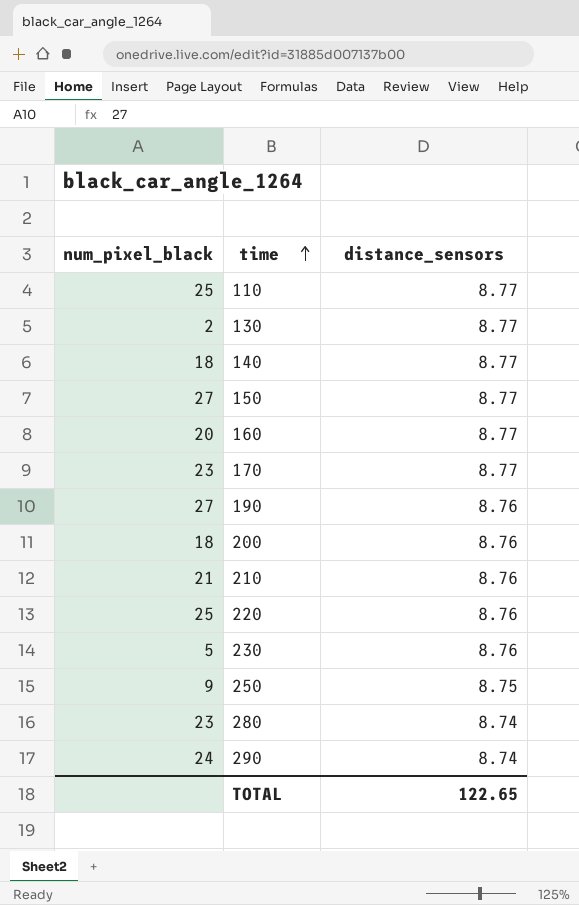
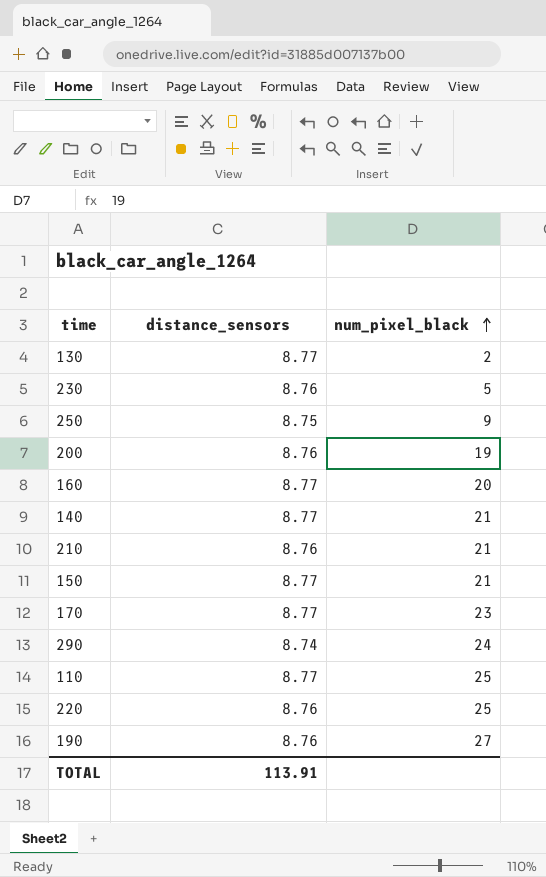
row order: time ascending -> num_pixel_black ascending
column num_pixel_black | position: 1 -> 3
row 280: 23 | 8.74 -> none
200 | num_pixel_black: 18 -> 19
140 | num_pixel_black: 18 -> 21
150 | num_pixel_black: 27 -> 21
TOTAL | distance_sensors: 122.65 -> 113.91

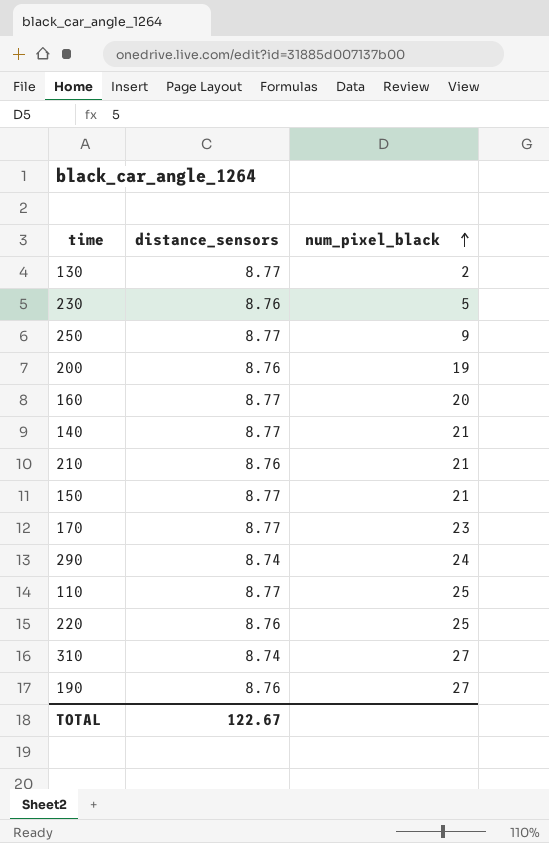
250 | distance_sensors: 8.75 -> 8.77
row 310: none -> 8.74 | 27
TOTAL | distance_sensors: 113.91 -> 122.67

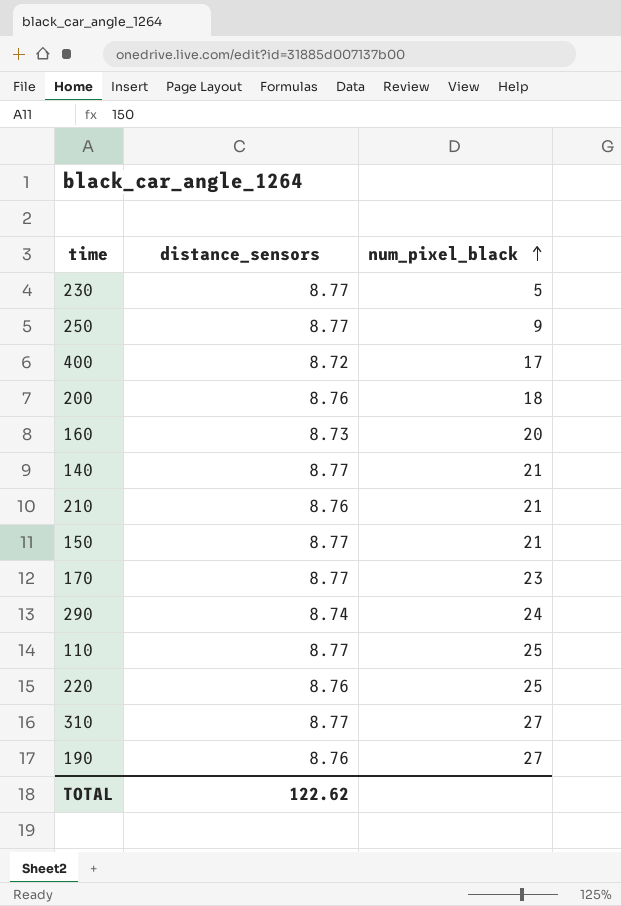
row 130: 8.77 | 2 -> none
230 | distance_sensors: 8.76 -> 8.77
row 400: none -> 8.72 | 17
200 | num_pixel_black: 19 -> 18
160 | distance_sensors: 8.77 -> 8.73
310 | distance_sensors: 8.74 -> 8.77
TOTAL | distance_sensors: 122.67 -> 122.62

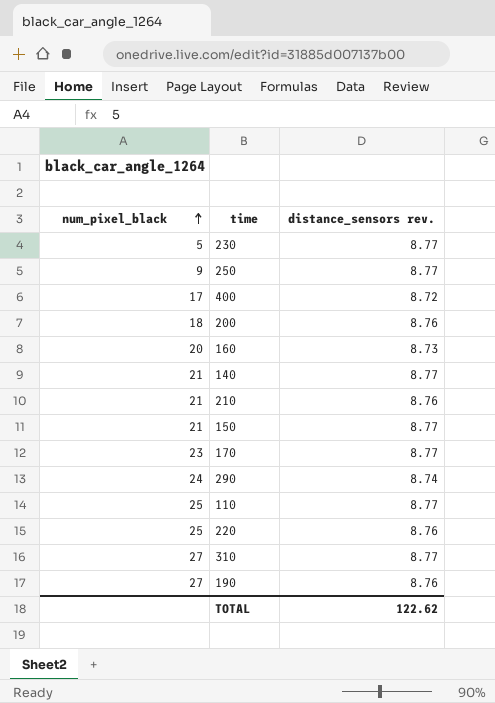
column num_pixel_black | position: 3 -> 1
column name: distance_sensors -> distance_sensors rev.

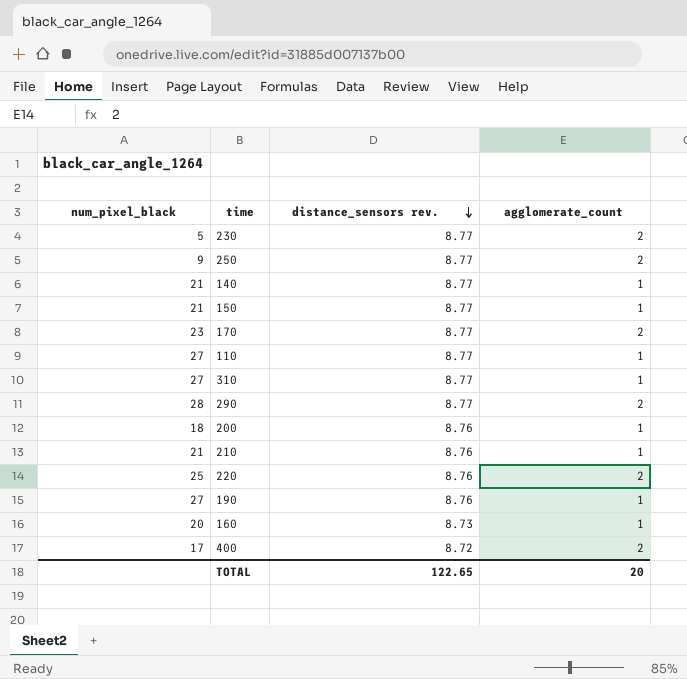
row order: num_pixel_black ascending -> distance_sensors rev. descending
column agglomerate_count | position: none -> 4
110 | num_pixel_black: 25 -> 27
290 | num_pixel_black: 24 -> 28
290 | distance_sensors rev.: 8.74 -> 8.77
TOTAL | distance_sensors rev.: 122.62 -> 122.65

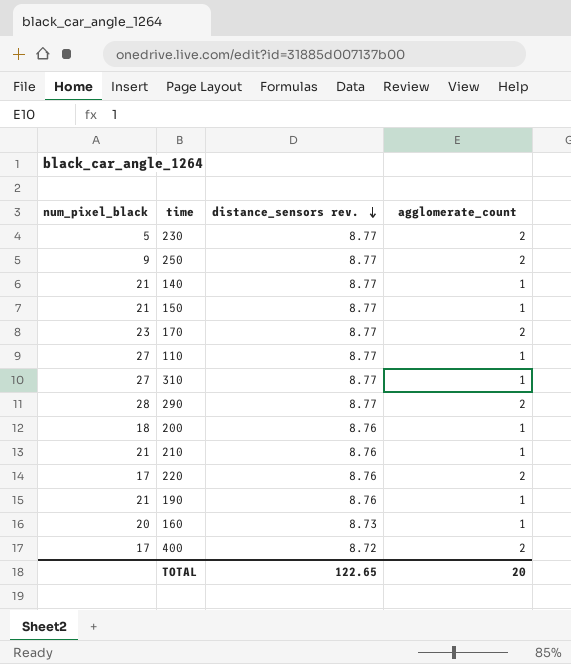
220 | num_pixel_black: 25 -> 17
190 | num_pixel_black: 27 -> 21

